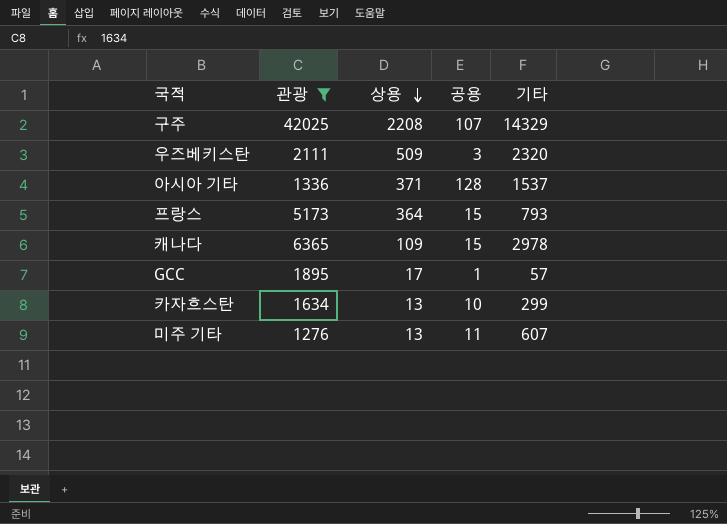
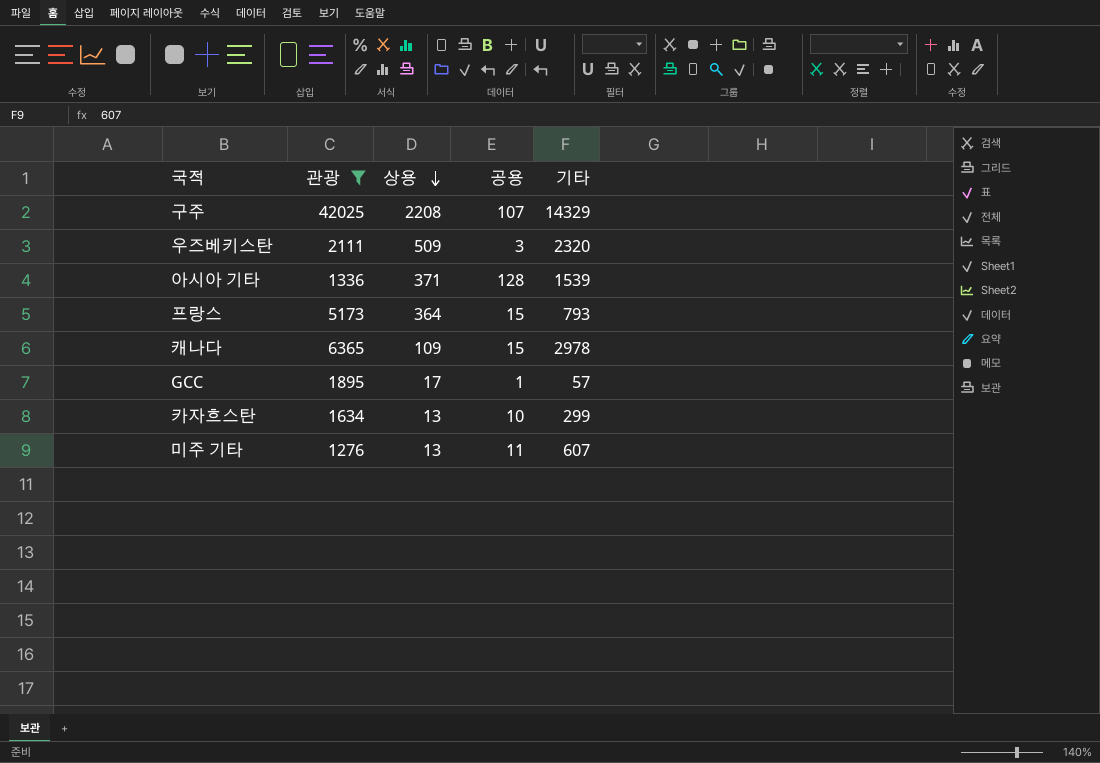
아시아 기타 | 기타: 1537 -> 1539

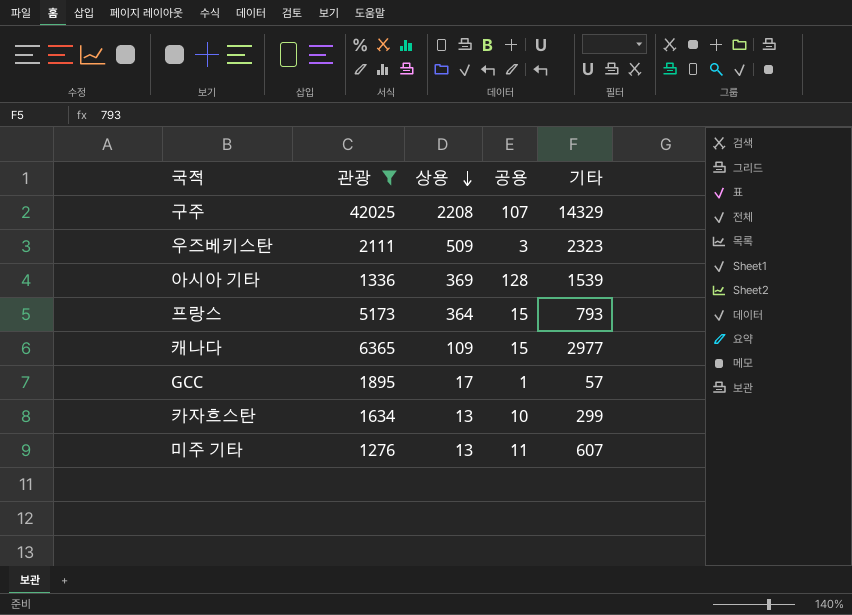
우즈베키스탄 | 기타: 2320 -> 2323
아시아 기타 | 상용: 371 -> 369
캐나다 | 기타: 2978 -> 2977

